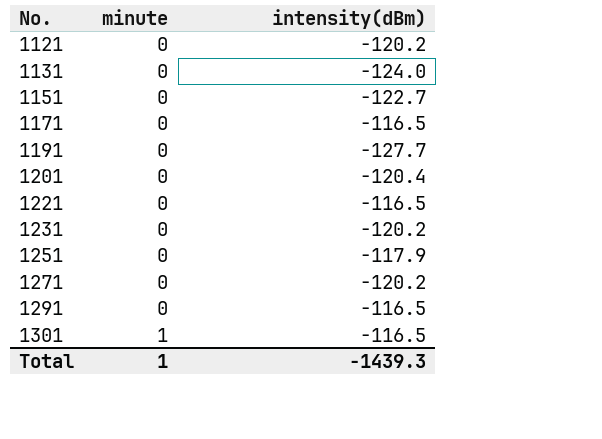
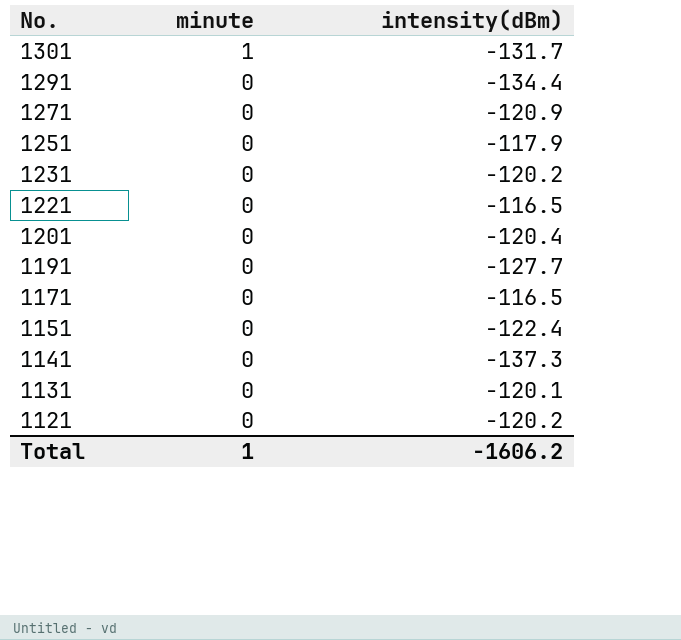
row order: No. ascending -> No. descending
1301 | intensity(dBm): -116.5 -> -131.7
1291 | intensity(dBm): -116.5 -> -134.4
1271 | intensity(dBm): -120.2 -> -120.9
1151 | intensity(dBm): -122.7 -> -122.4
row 1141: none -> 0 | -137.3
1131 | intensity(dBm): -124.0 -> -120.1
Total | intensity(dBm): -1439.3 -> -1606.2

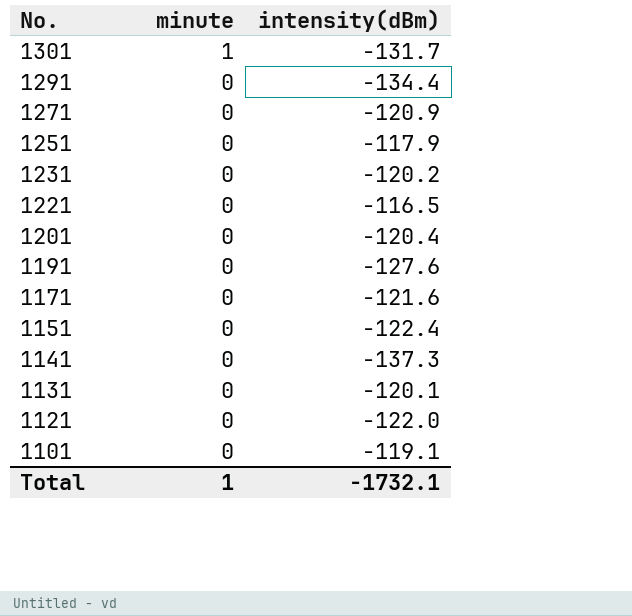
1191 | intensity(dBm): -127.7 -> -127.6
1171 | intensity(dBm): -116.5 -> -121.6
1121 | intensity(dBm): -120.2 -> -122.0
row 1101: none -> 0 | -119.1
Total | intensity(dBm): -1606.2 -> -1732.1

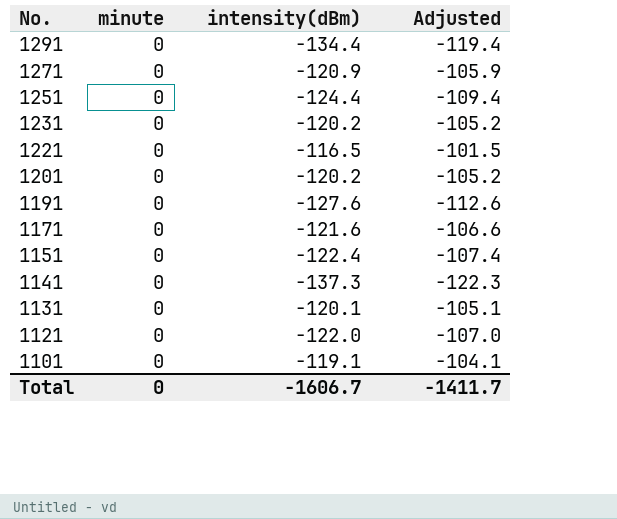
column Adjusted | formula: none -> [intensity(dBm)] + 15
row 1301: 1 | -131.7 -> none
1251 | intensity(dBm): -117.9 -> -124.4
1201 | intensity(dBm): -120.4 -> -120.2
Total | minute: 1 -> 0
Total | intensity(dBm): -1732.1 -> -1606.7

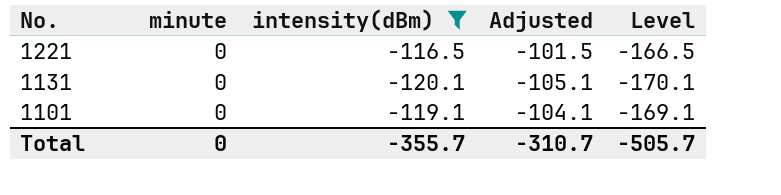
filter: none -> intensity(dBm) >= -120.1
column Level | formula: none -> [intensity(dBm)] - 50
Total | intensity(dBm): -1606.7 -> -355.7
Total | Adjusted: -1411.7 -> -310.7

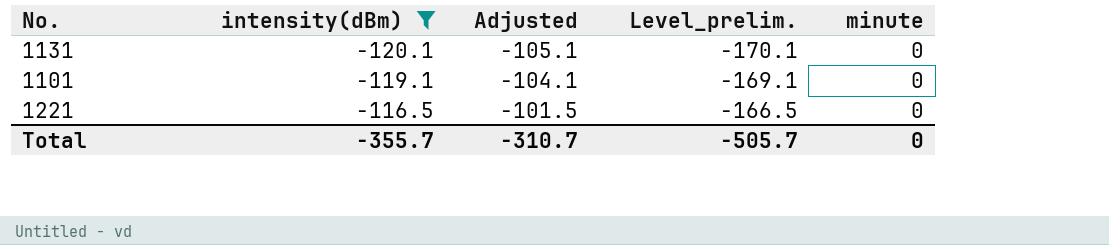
row order: No. descending -> intensity(dBm) ascending
column name: Level -> Level_prelim.
column minute | position: 2 -> 5

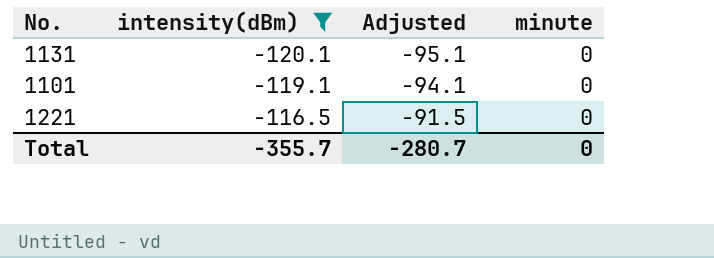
column Level_prelim. | formula: [intensity(dBm)] - 50 -> none
column Adjusted | formula: [intensity(dBm)] + 15 -> [intensity(dBm)] + 25
Total | Adjusted: -310.7 -> -280.7

